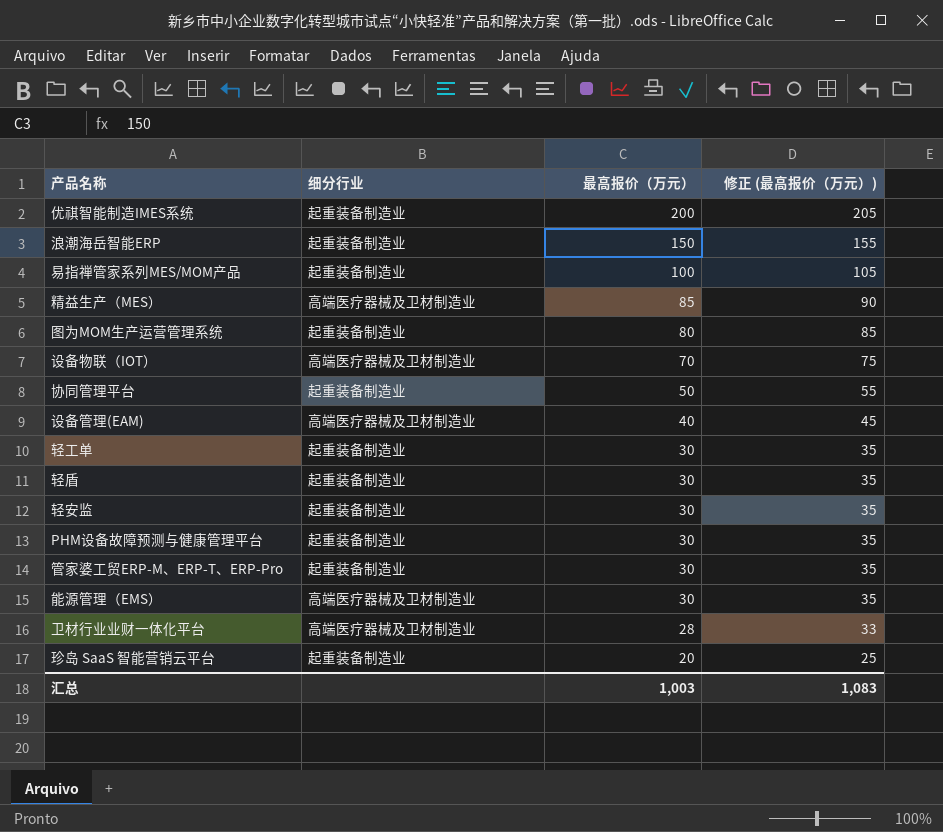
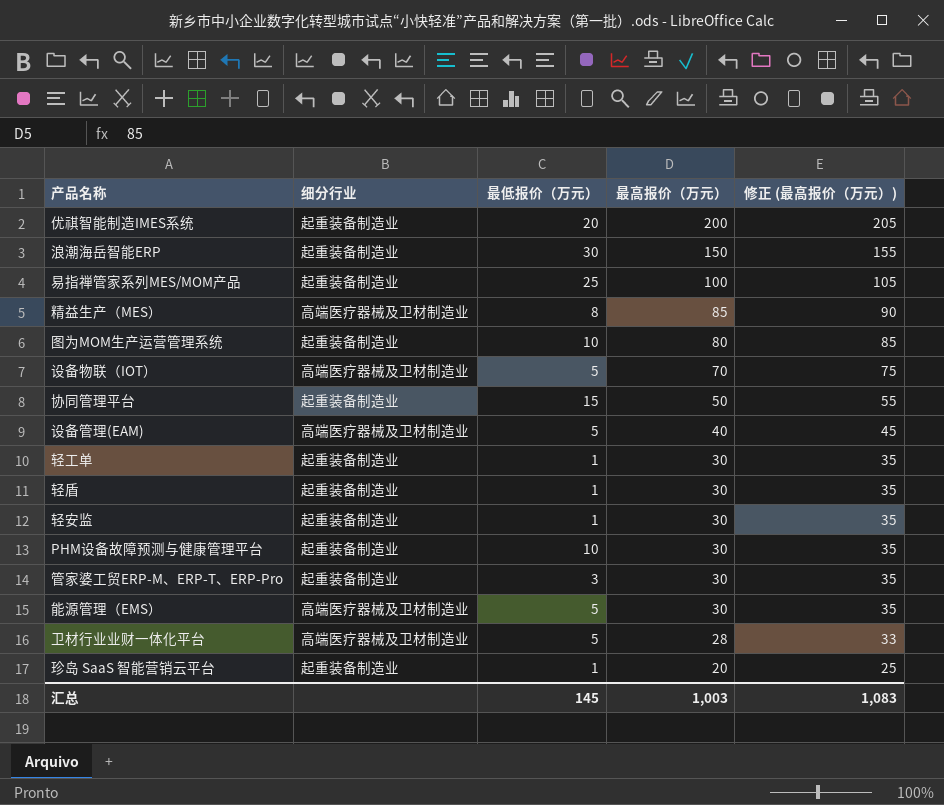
column 最低报价（万元） | position: none -> 3

